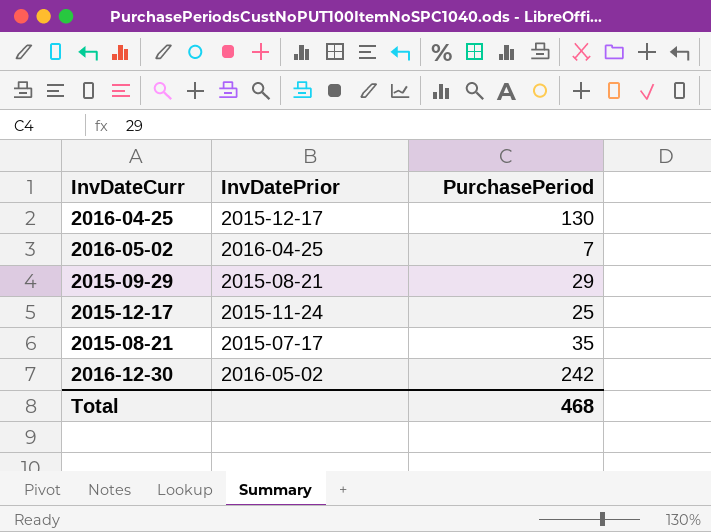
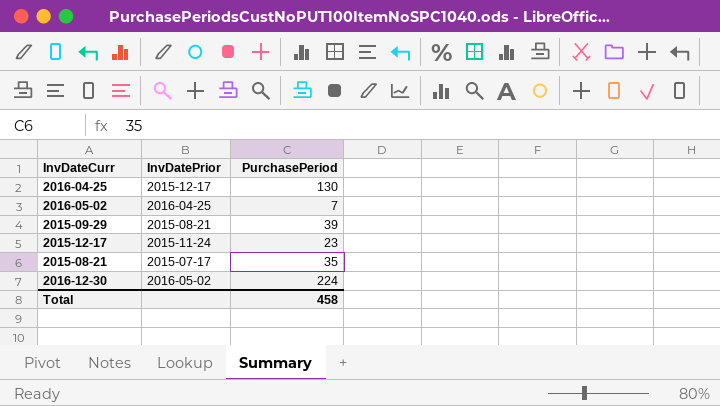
2015-09-29 | PurchasePeriod: 29 -> 39
2015-12-17 | PurchasePeriod: 25 -> 23
2016-12-30 | PurchasePeriod: 242 -> 224
Total | PurchasePeriod: 468 -> 458

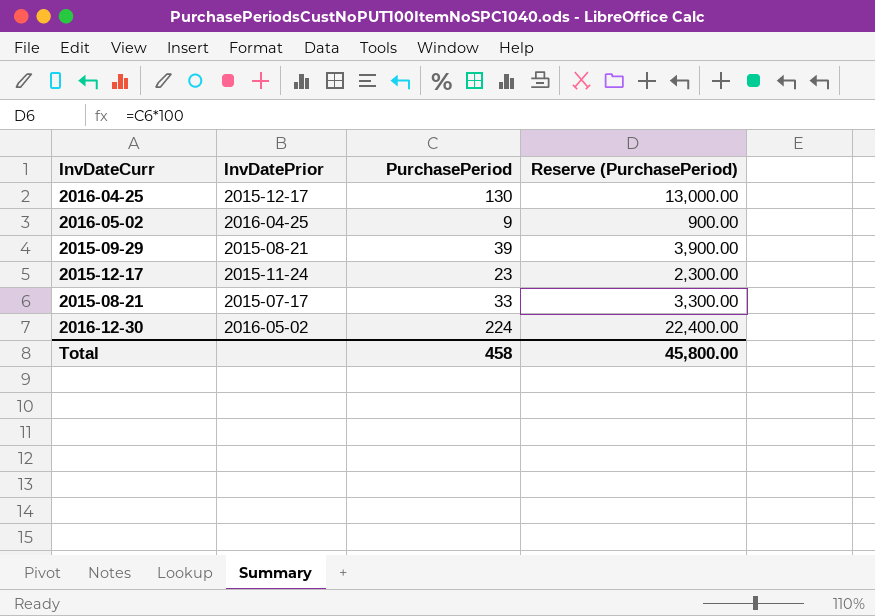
column Reserve (PurchasePeriod) | formula: none -> [PurchasePeriod] * 100
2016-05-02 | PurchasePeriod: 7 -> 9
2015-08-21 | PurchasePeriod: 35 -> 33

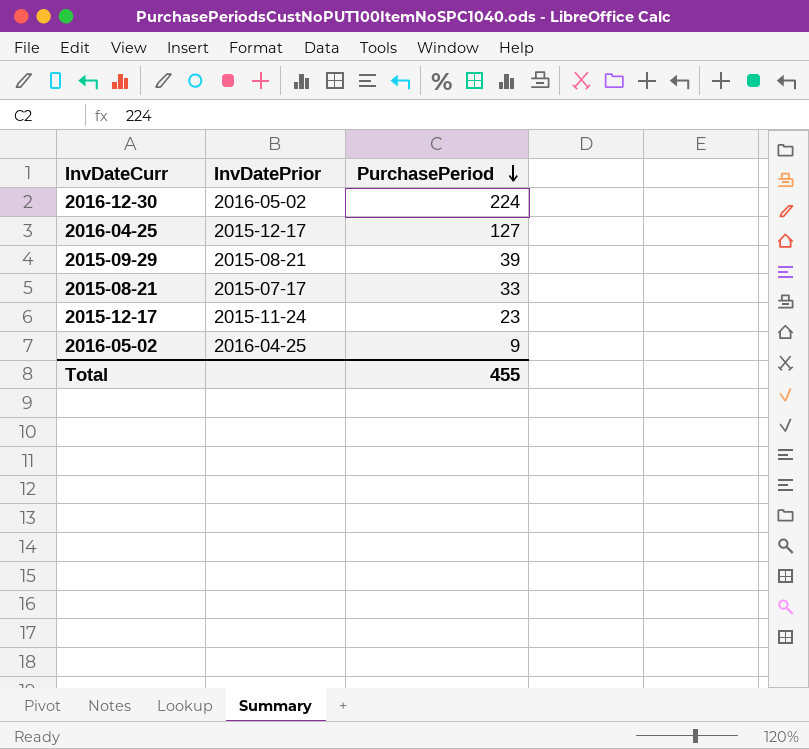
row order: none -> PurchasePeriod descending
column Reserve (PurchasePeriod) | formula: [PurchasePeriod] * 100 -> none
2016-04-25 | PurchasePeriod: 130 -> 127
Total | PurchasePeriod: 458 -> 455

